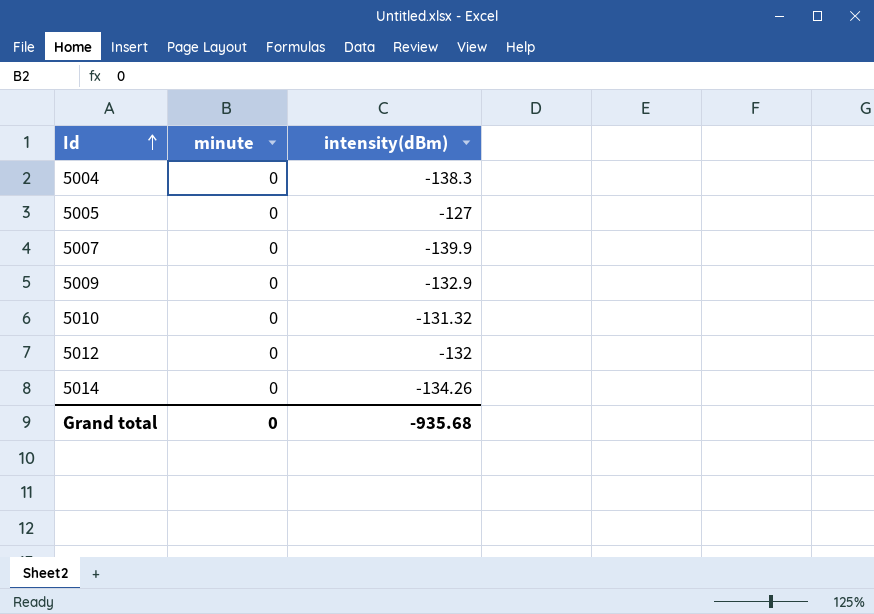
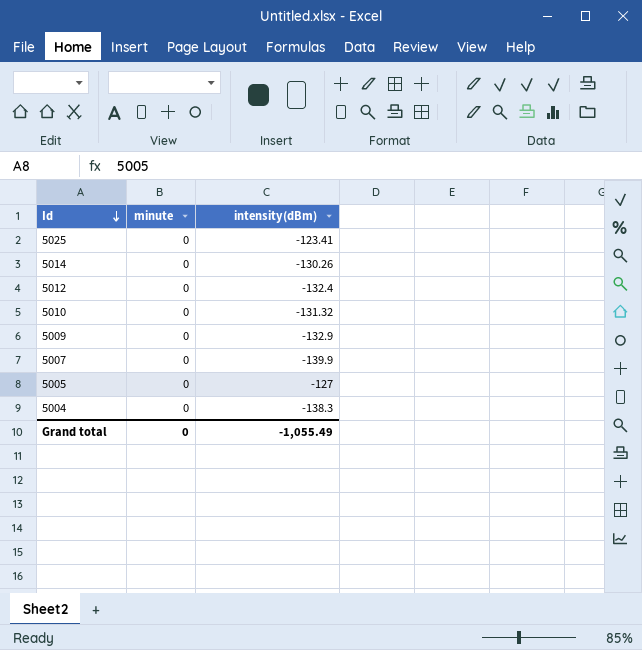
row order: Id ascending -> Id descending
row 5025: none -> 0 | -123.41
5014 | intensity(dBm): -134.26 -> -130.26
5012 | intensity(dBm): -132 -> -132.4
Grand total | intensity(dBm): -935.68 -> -1,055.49

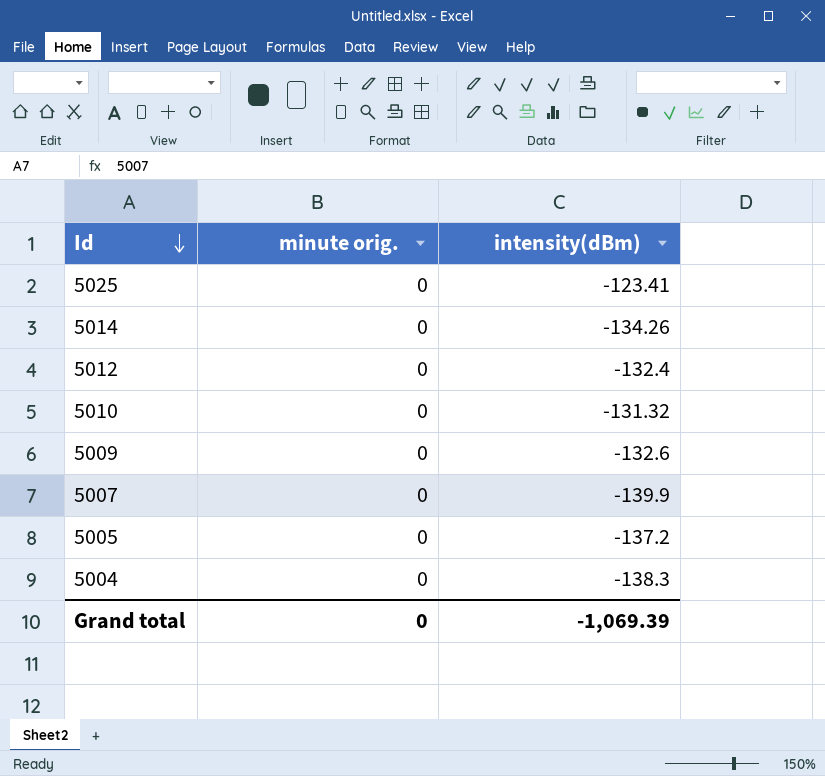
column name: minute -> minute orig.
5014 | intensity(dBm): -130.26 -> -134.26
5009 | intensity(dBm): -132.9 -> -132.6
5005 | intensity(dBm): -127 -> -137.2
Grand total | intensity(dBm): -1,055.49 -> -1,069.39

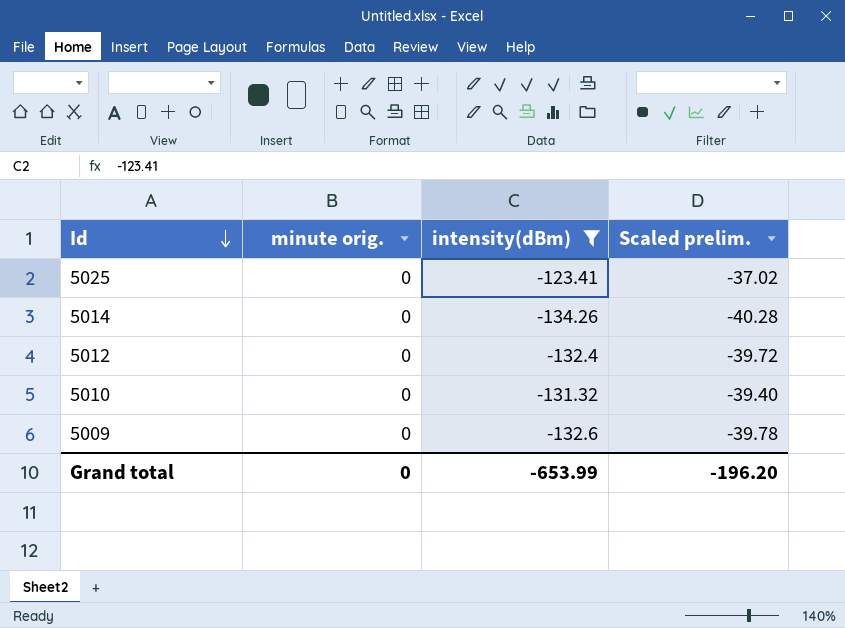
filter: none -> intensity(dBm) >= -134.26
column Scaled prelim. | formula: none -> [intensity(dBm)] * 0.3
Grand total | intensity(dBm): -1,069.39 -> -653.99

